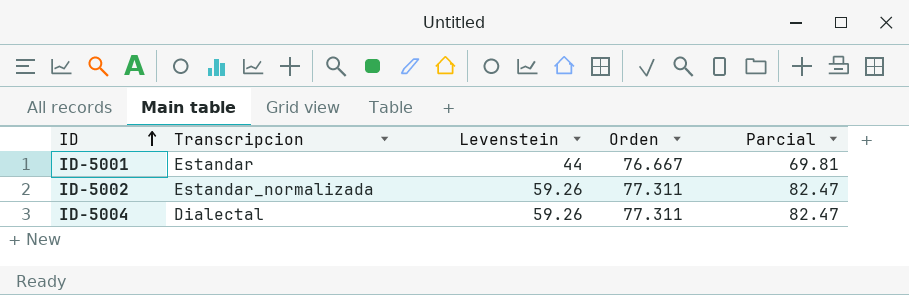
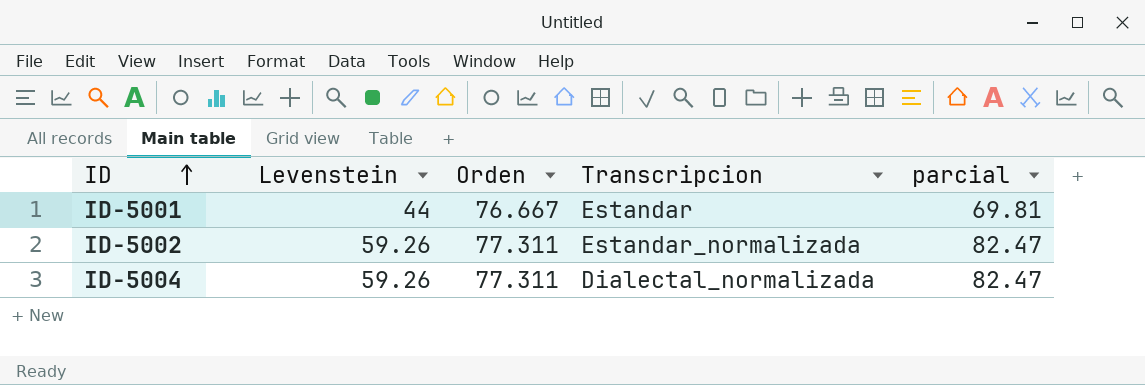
column Transcripcion | position: 2 -> 4
column name: Parcial -> parcial
ID-5004 | Transcripcion: Dialectal -> Dialectal_normalizada

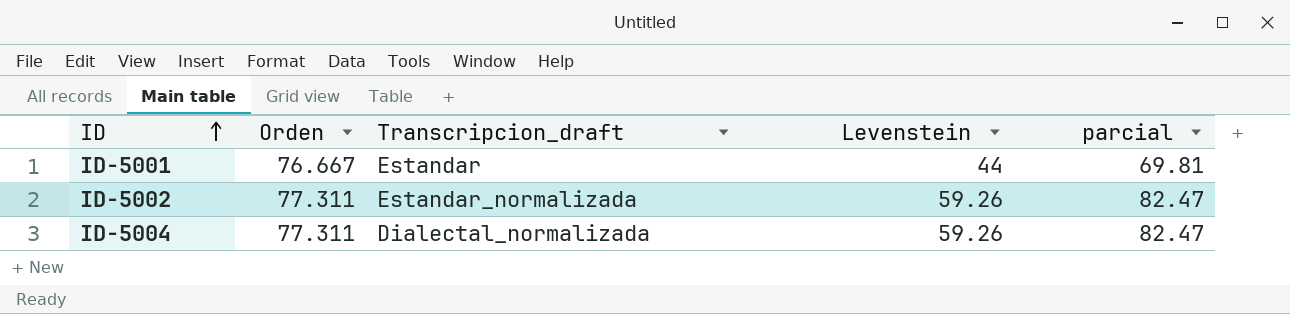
column name: Transcripcion -> Transcripcion_draft
column Levenstein | position: 2 -> 4

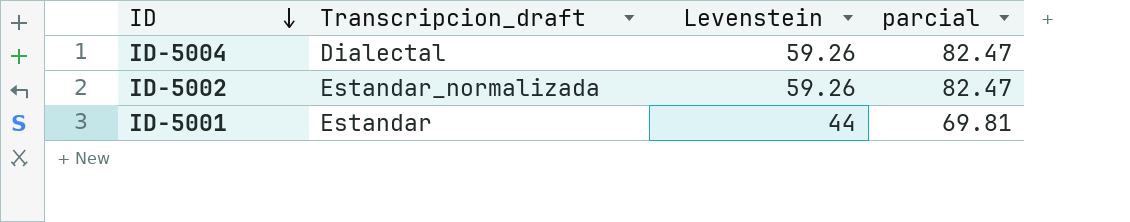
row order: ID ascending -> ID descending
column Orden | position: 2 -> none
ID-5004 | Transcripcion_draft: Dialectal_normalizada -> Dialectal

